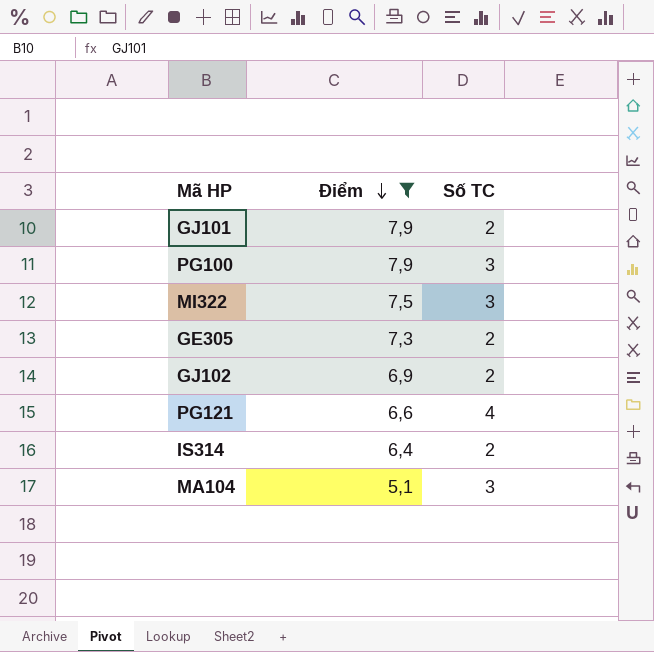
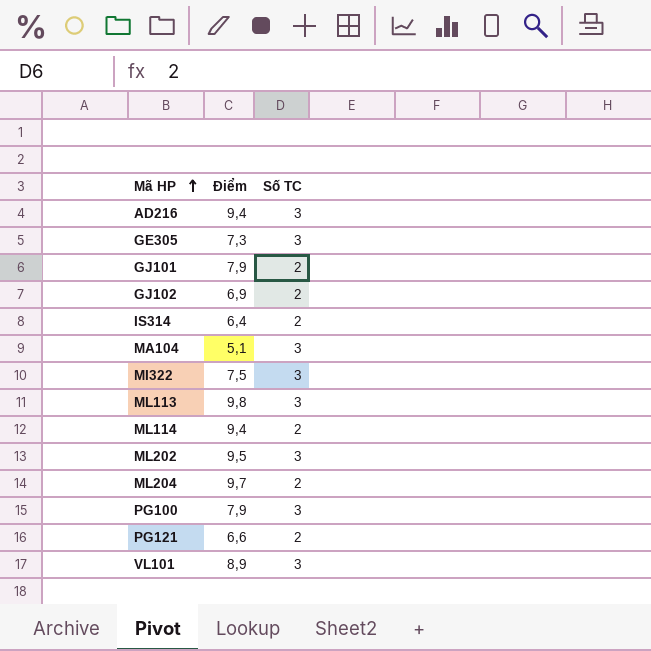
filter: Điểm <= 7,9 -> none
row order: Điểm descending -> Mã HP ascending
GE305 | Số TC: 2 -> 3
PG121 | Số TC: 4 -> 2

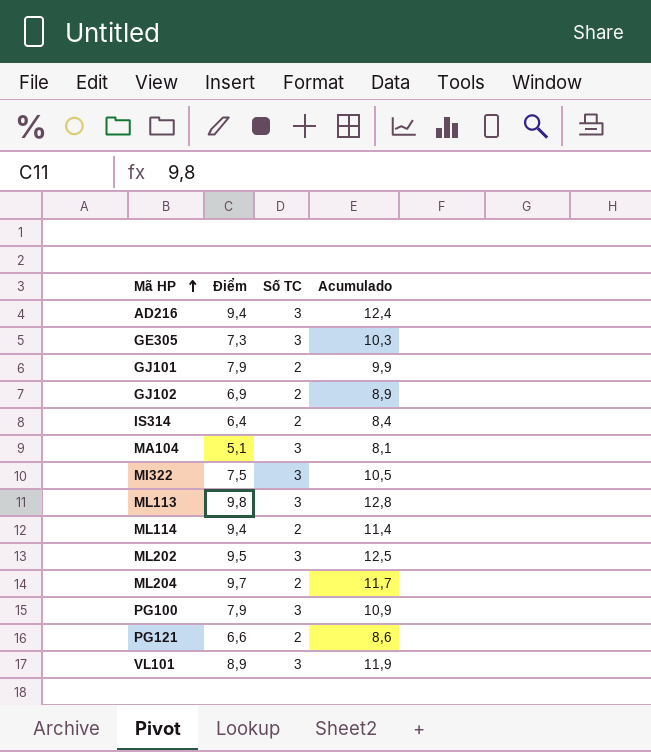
column Acumulado | formula: none -> [Điểm] + [Số TC]

